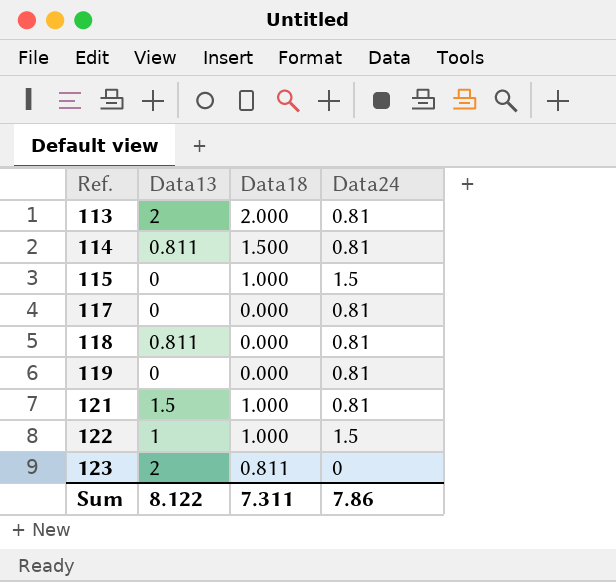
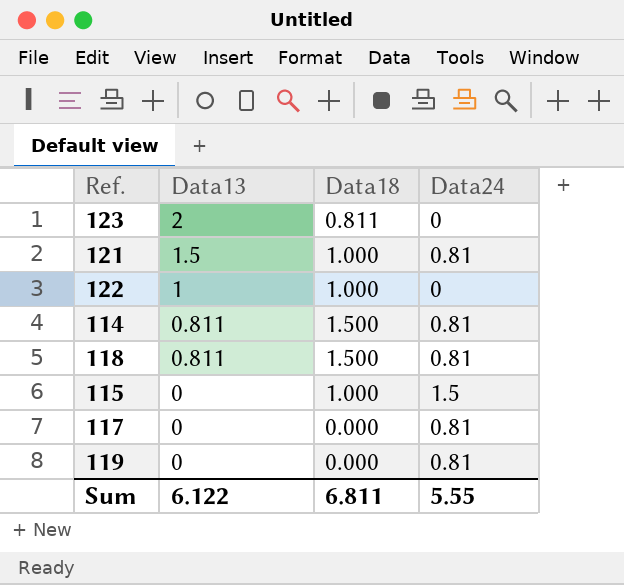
row order: Ref. ascending -> Data13 descending
row 113: 2 | 2.000 | 0.81 -> none
122 | Data24: 1.5 -> 0
118 | Data18: 0.000 -> 1.500
Sum | Data13: 8.122 -> 6.122
Sum | Data18: 7.311 -> 6.811
Sum | Data24: 7.86 -> 5.55

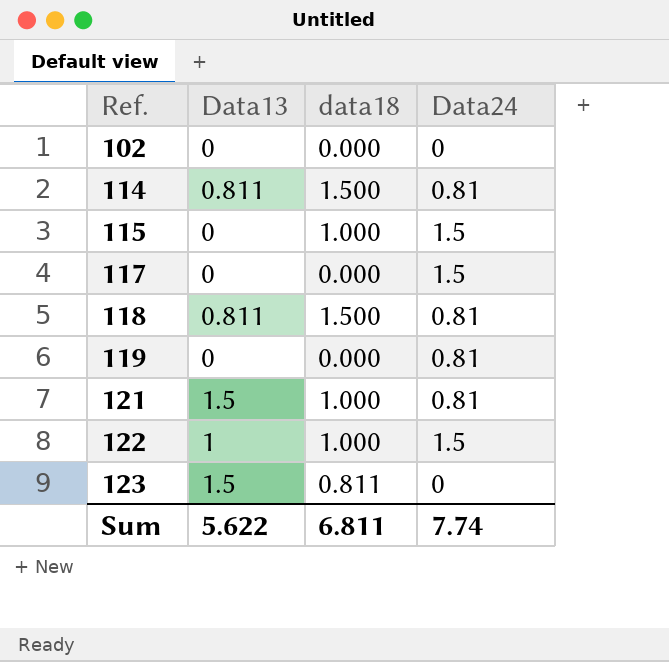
row order: Data13 descending -> Ref. ascending
column name: Data18 -> data18
row 102: none -> 0 | 0.000 | 0
117 | Data24: 0.81 -> 1.5
122 | Data24: 0 -> 1.5
123 | Data13: 2 -> 1.5
Sum | Data13: 6.122 -> 5.622
Sum | Data24: 5.55 -> 7.74

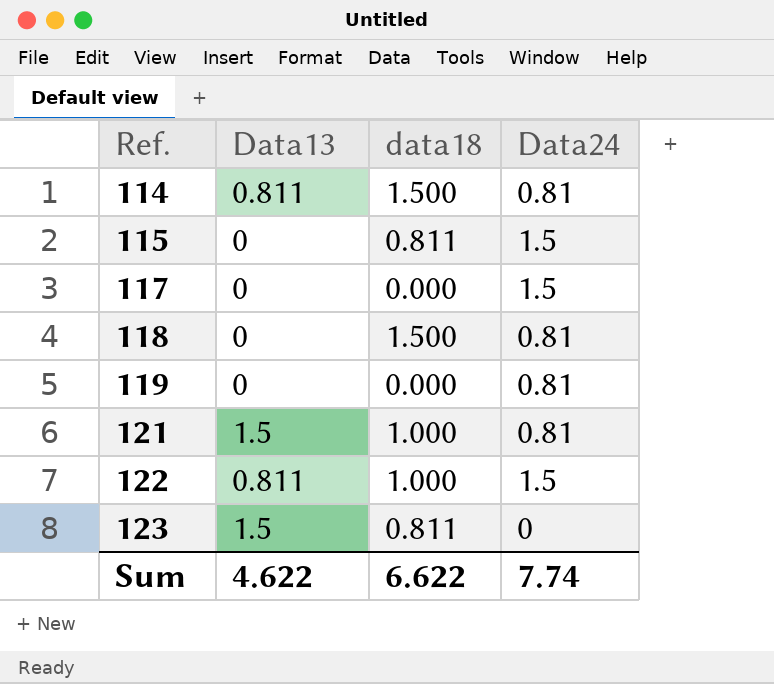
row 102: 0 | 0.000 | 0 -> none
115 | data18: 1.000 -> 0.811
118 | Data13: 0.811 -> 0
122 | Data13: 1 -> 0.811
Sum | Data13: 5.622 -> 4.622
Sum | data18: 6.811 -> 6.622

